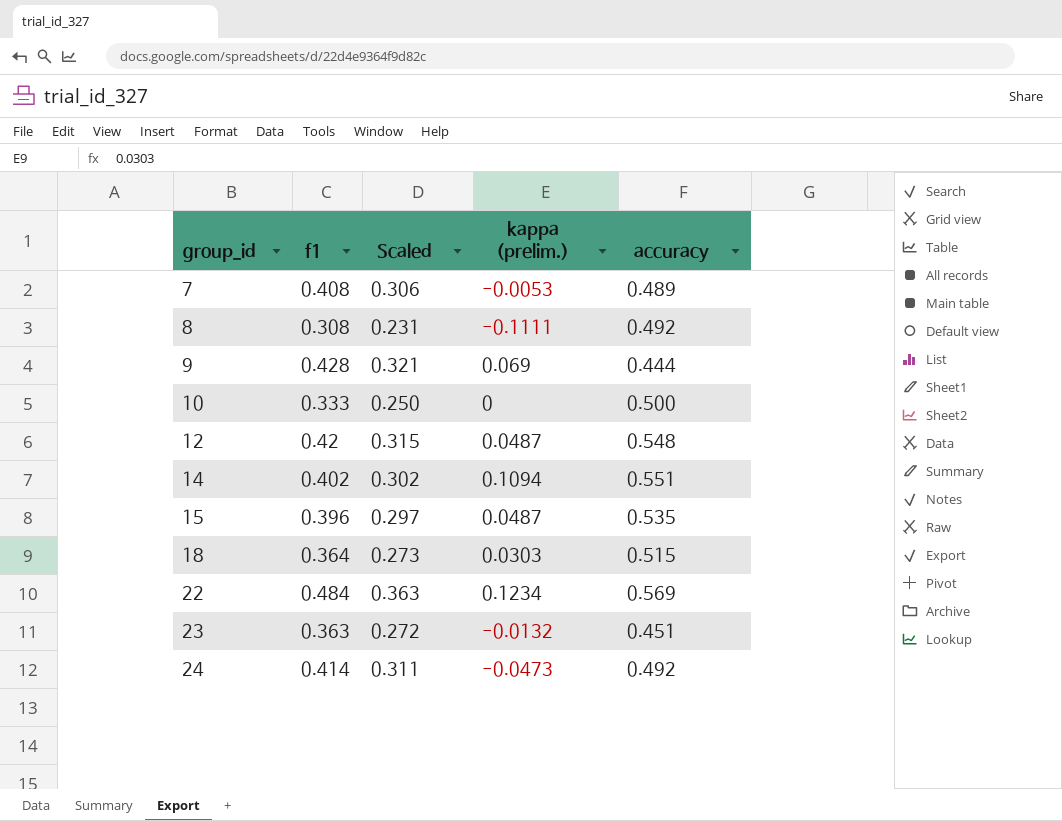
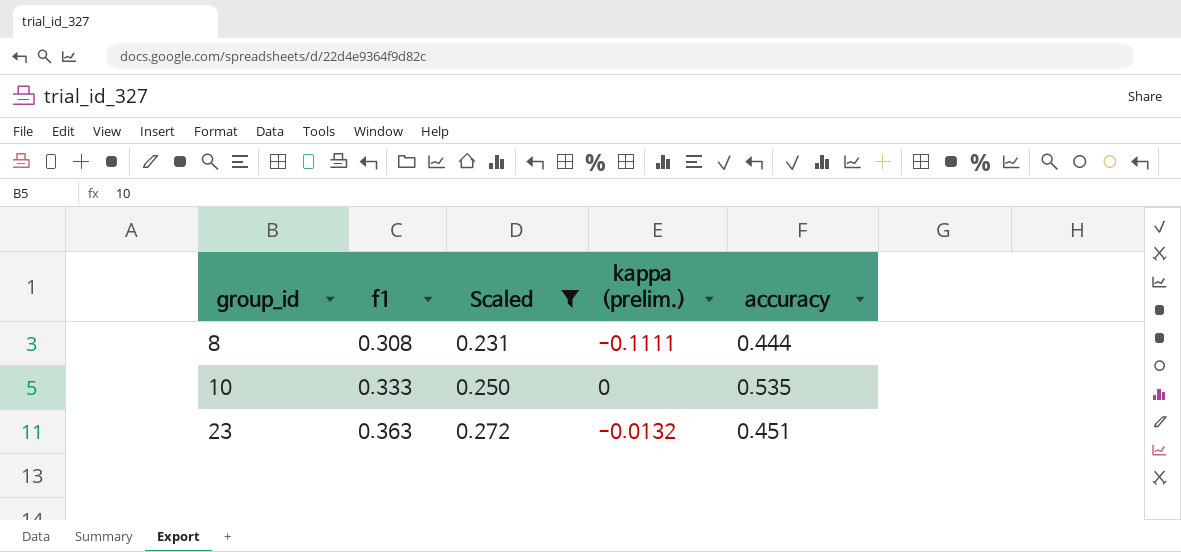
filter: none -> Scaled <= 0.272
8 | accuracy: 0.492 -> 0.444
10 | accuracy: 0.500 -> 0.535

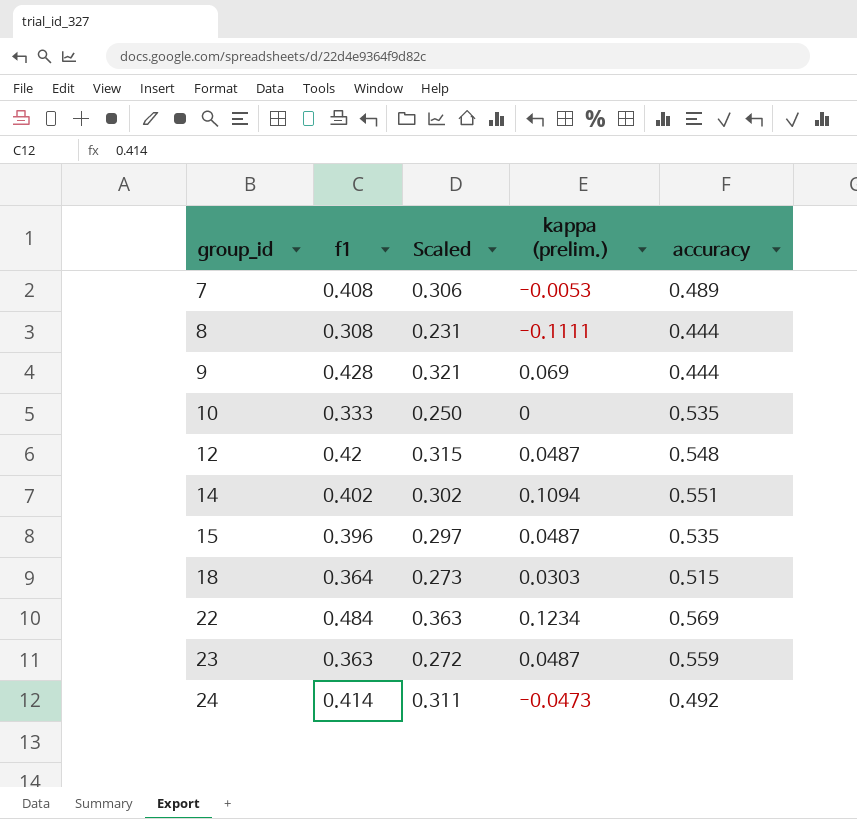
filter: Scaled <= 0.272 -> none
23 | kappa (prelim.): -0.0132 -> 0.0487
23 | accuracy: 0.451 -> 0.559

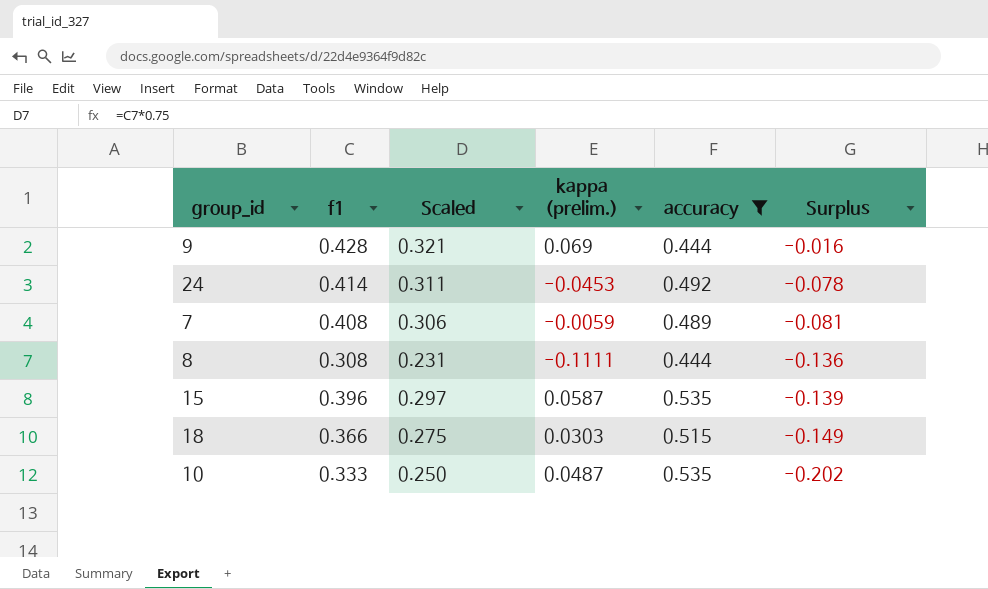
filter: none -> accuracy <= 0.535
row order: group_id ascending -> Surplus descending
column Surplus | formula: none -> [f1] - [accuracy]
24 | kappa (prelim.): -0.0473 -> -0.0453
7 | kappa (prelim.): -0.0053 -> -0.0059
15 | kappa (prelim.): 0.0487 -> 0.0587
18 | f1: 0.364 -> 0.366
18 | Scaled: 0.273 -> 0.275
10 | kappa (prelim.): 0 -> 0.0487

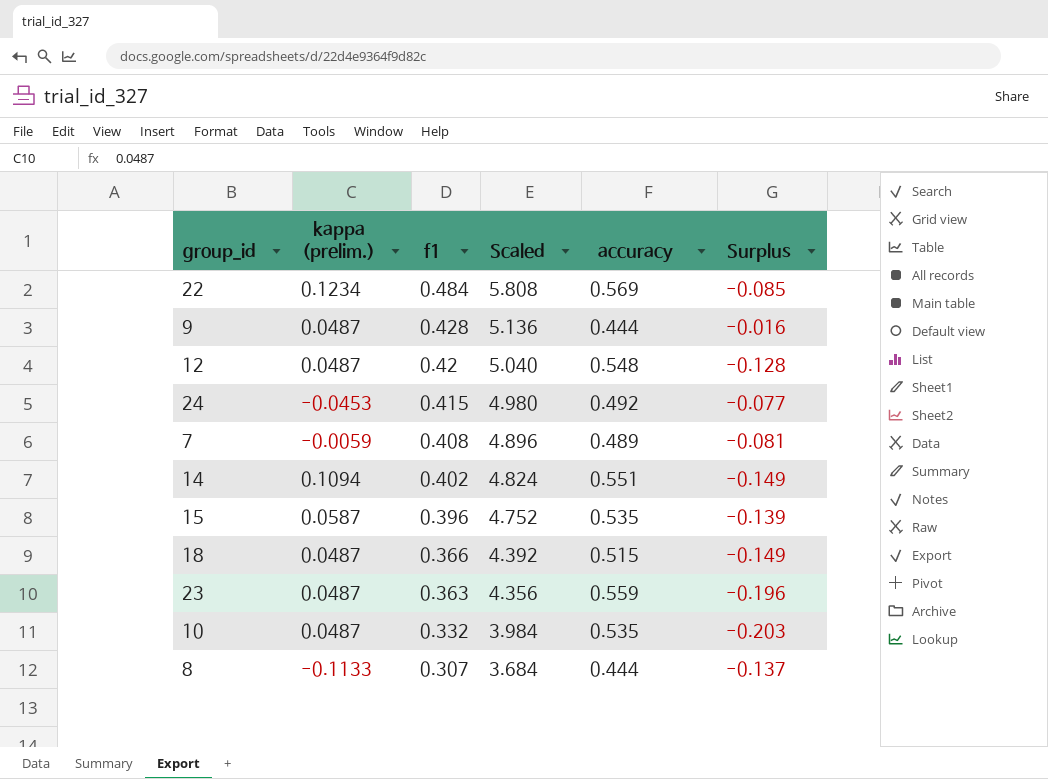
filter: accuracy <= 0.535 -> none
row order: Surplus descending -> f1 descending
column kappa (prelim.) | position: 4 -> 2
column Scaled | formula: [f1] * 0.75 -> [f1] * 12
9 | kappa (prelim.): 0.069 -> 0.0487
24 | f1: 0.414 -> 0.415
24 | Surplus: -0.078 -> -0.077
18 | kappa (prelim.): 0.0303 -> 0.0487
10 | f1: 0.333 -> 0.332
10 | Surplus: -0.202 -> -0.203
8 | kappa (prelim.): -0.1111 -> -0.1133
8 | f1: 0.308 -> 0.307
8 | Surplus: -0.136 -> -0.137

